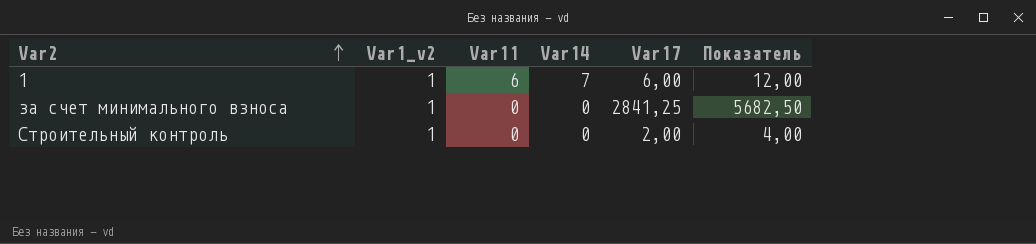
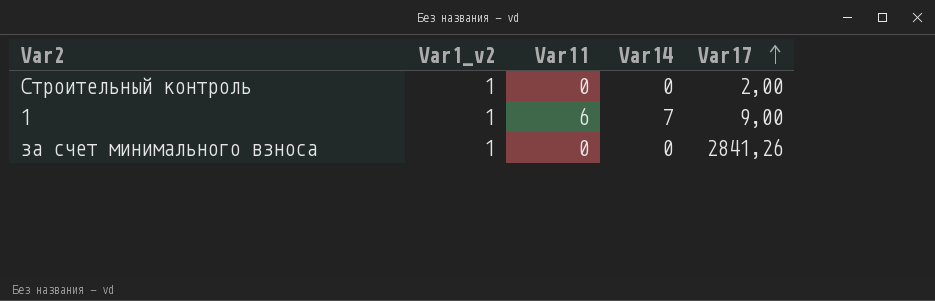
row order: Var2 ascending -> Var17 ascending
column Показатель | formula: [Var17] * 2 -> none
1 | Var17: 6,00 -> 9,00
за счет минимального взноса | Var17: 2841,25 -> 2841,26

